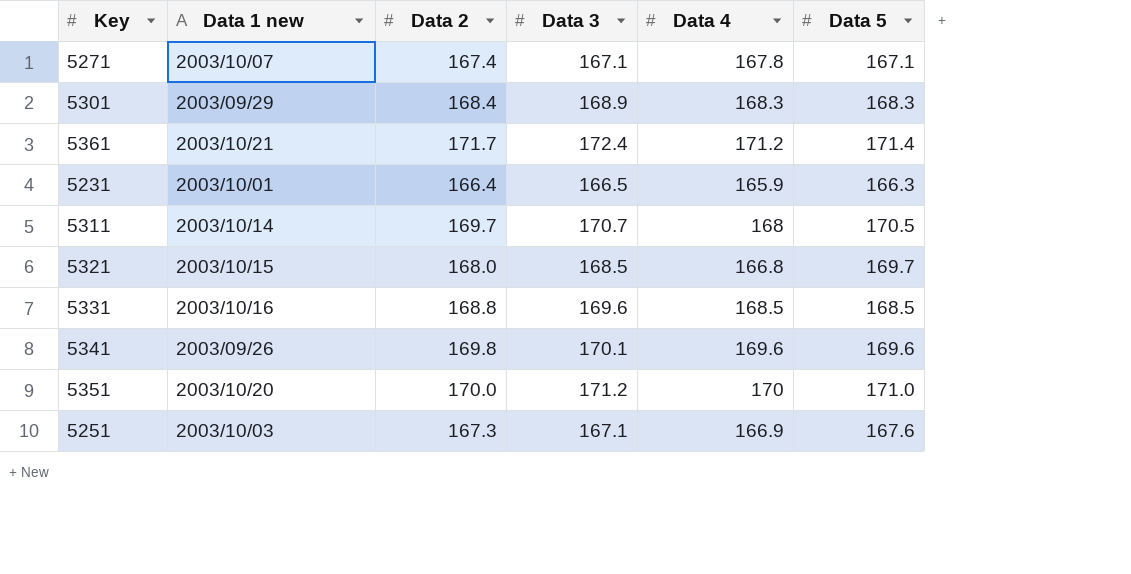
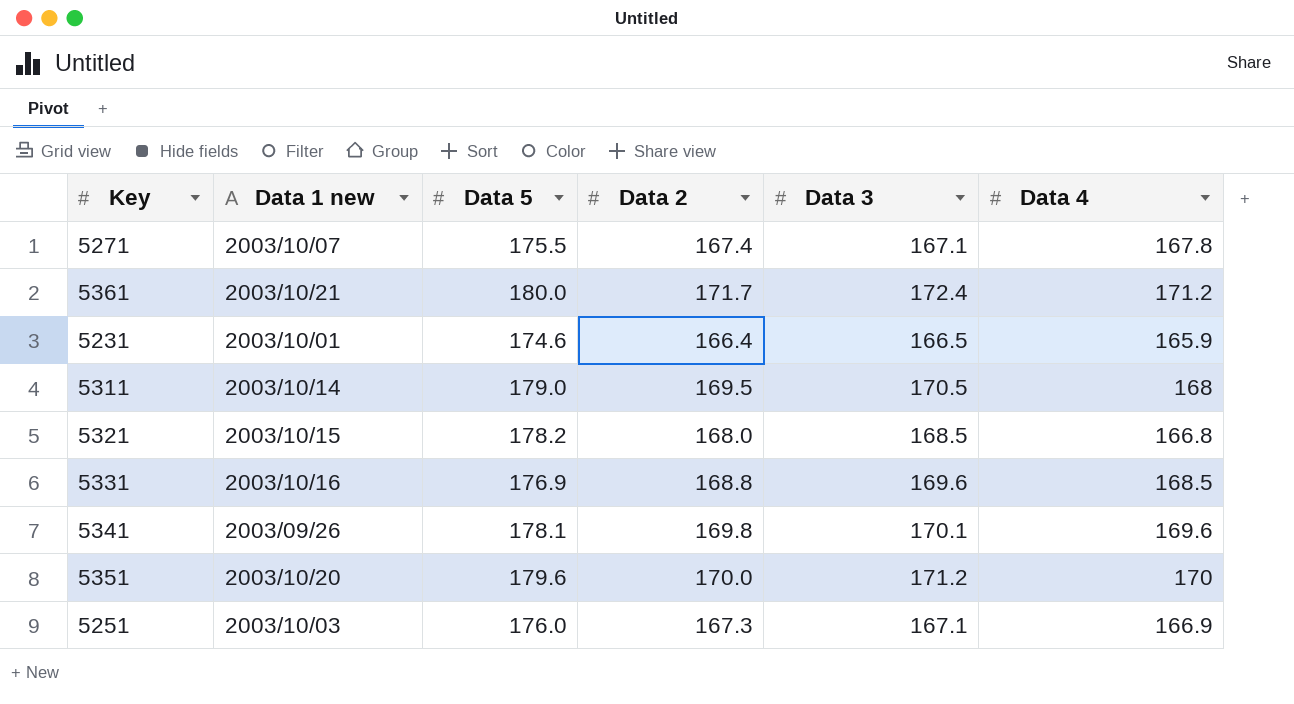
column Data 5 | position: 6 -> 3
row 5301: 2003/09/29 | 168.4 | 168.9 | 168.3 | 168.3 -> none
5271 | Data 5: 167.1 -> 175.5
5361 | Data 5: 171.4 -> 180.0
5231 | Data 5: 166.3 -> 174.6
5311 | Data 5: 170.5 -> 179.0
5311 | Data 2: 169.7 -> 169.5
5311 | Data 3: 170.7 -> 170.5
5321 | Data 5: 169.7 -> 178.2
5331 | Data 5: 168.5 -> 176.9
5341 | Data 5: 169.6 -> 178.1
5351 | Data 5: 171.0 -> 179.6
5251 | Data 5: 167.6 -> 176.0

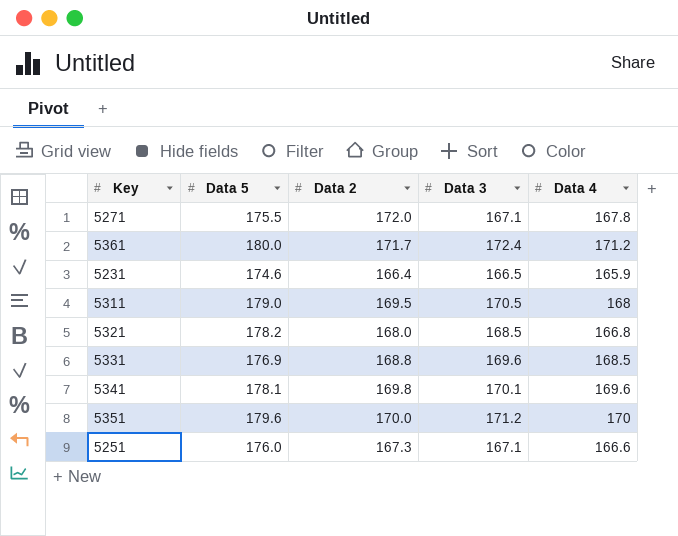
column Data 1 new | position: 2 -> none
5271 | Data 2: 167.4 -> 172.0
5251 | Data 4: 166.9 -> 166.6

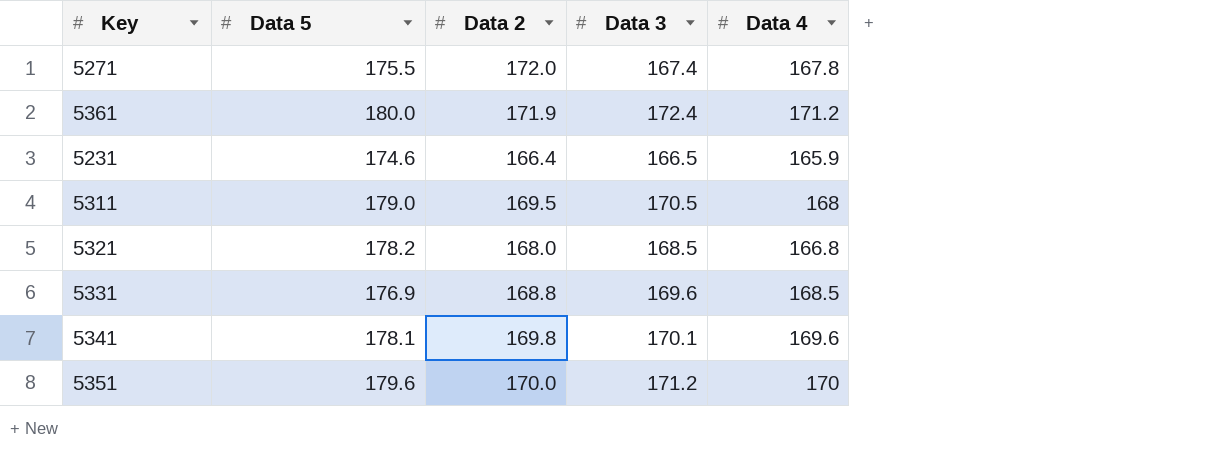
row 5251: 176.0 | 167.3 | 167.1 | 166.6 -> none
5271 | Data 3: 167.1 -> 167.4
5361 | Data 2: 171.7 -> 171.9

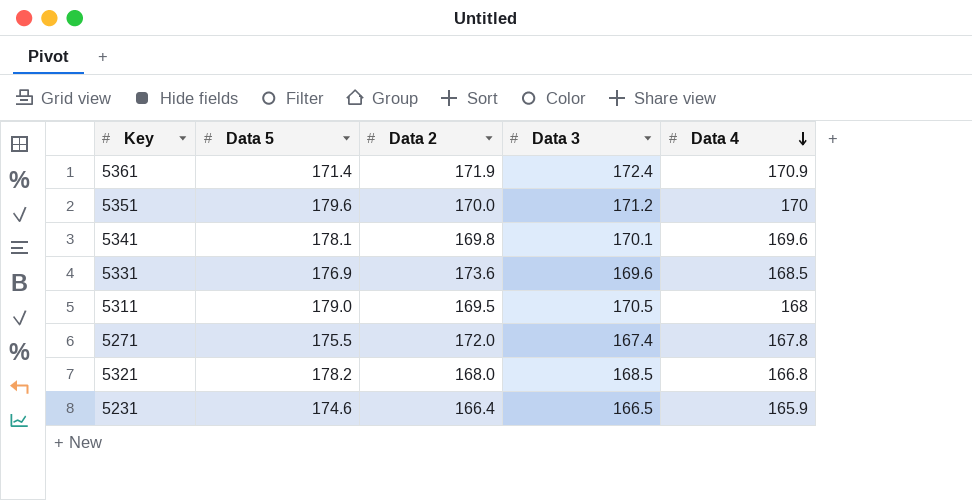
row order: none -> Data 4 descending
5361 | Data 5: 180.0 -> 171.4
5361 | Data 4: 171.2 -> 170.9
5331 | Data 2: 168.8 -> 173.6

